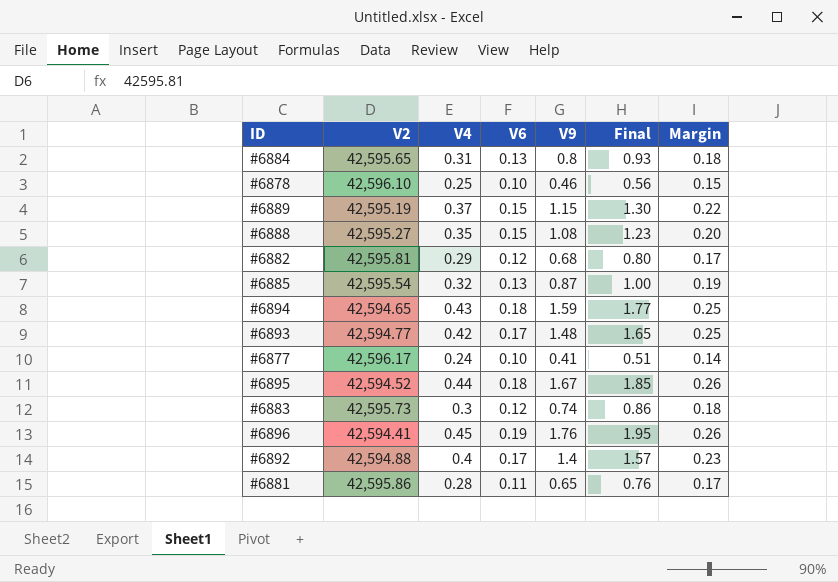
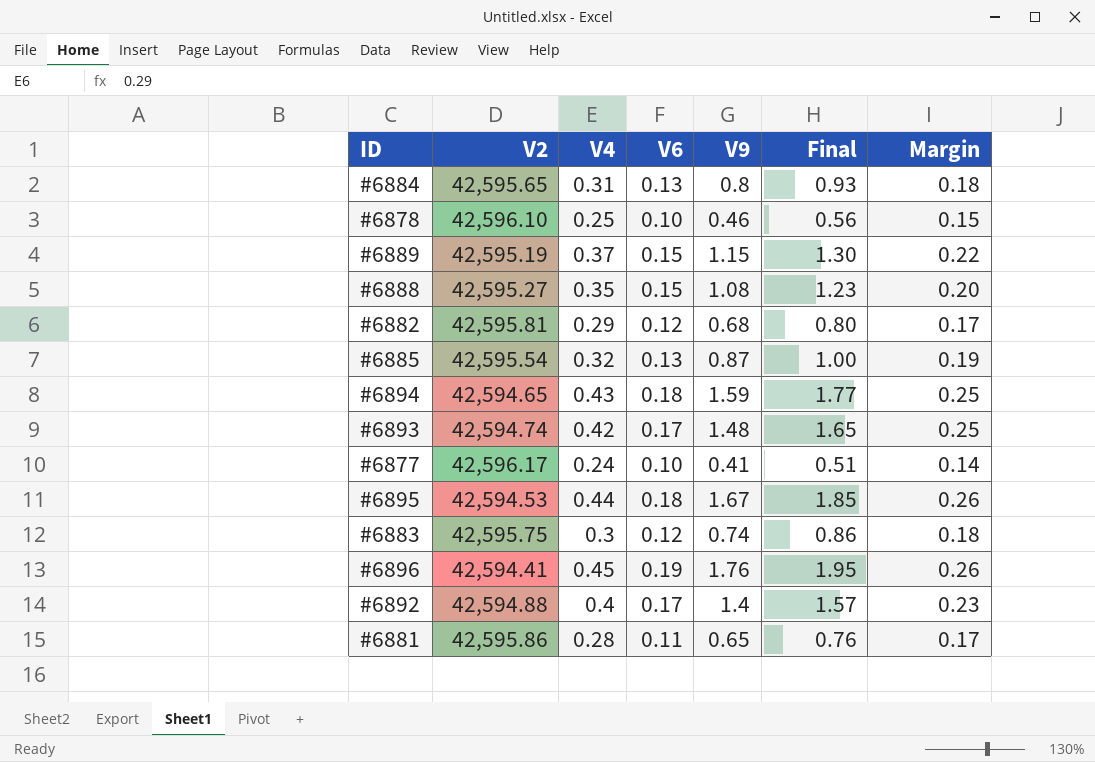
#6893 | V2: 42,594.77 -> 42,594.74
#6895 | V2: 42,594.52 -> 42,594.53
#6883 | V2: 42,595.73 -> 42,595.75

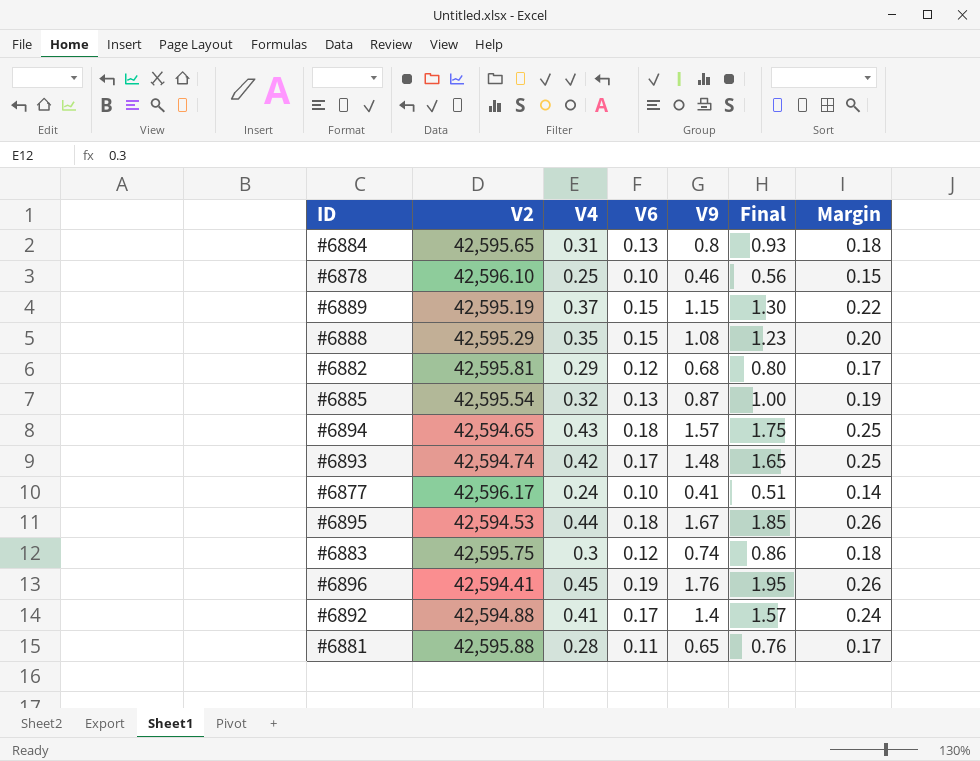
#6888 | V2: 42,595.27 -> 42,595.29
#6894 | V9: 1.59 -> 1.57
#6894 | Final: 1.77 -> 1.75
#6892 | V4: 0.4 -> 0.41
#6892 | Margin: 0.23 -> 0.24
#6881 | V2: 42,595.86 -> 42,595.88

